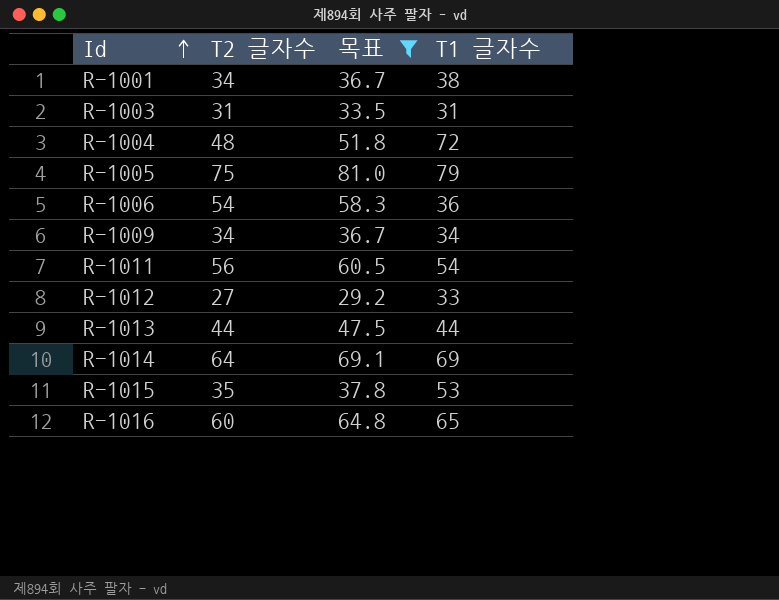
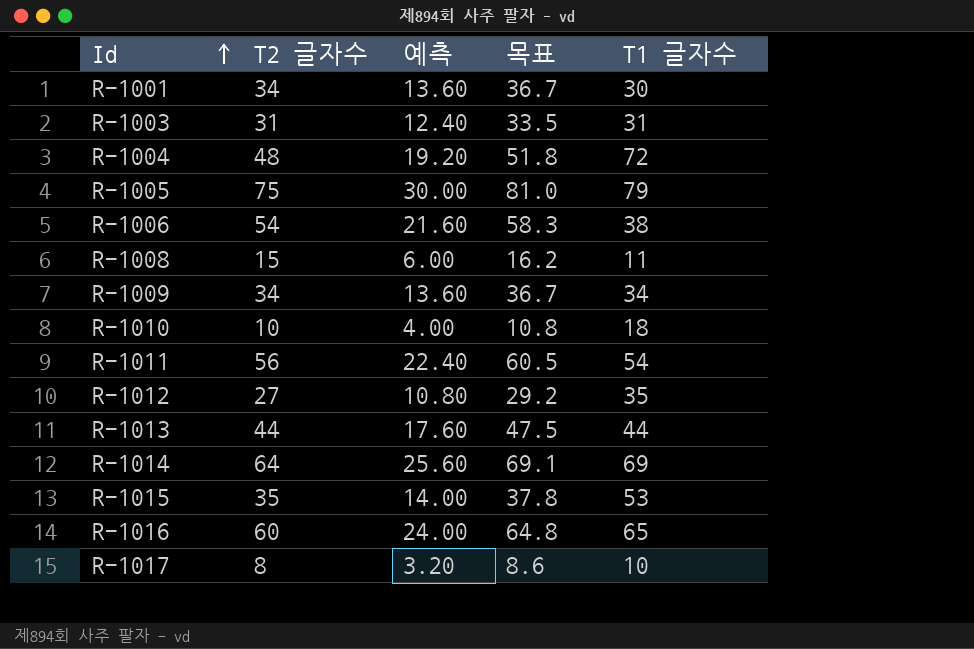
filter: 목표 >= 29.2 -> none
column 예측 | formula: none -> [T2 글자수] * 0.4
R-1001 | T1 글자수: 38 -> 30
R-1006 | T1 글자수: 36 -> 38
R-1012 | T1 글자수: 33 -> 35

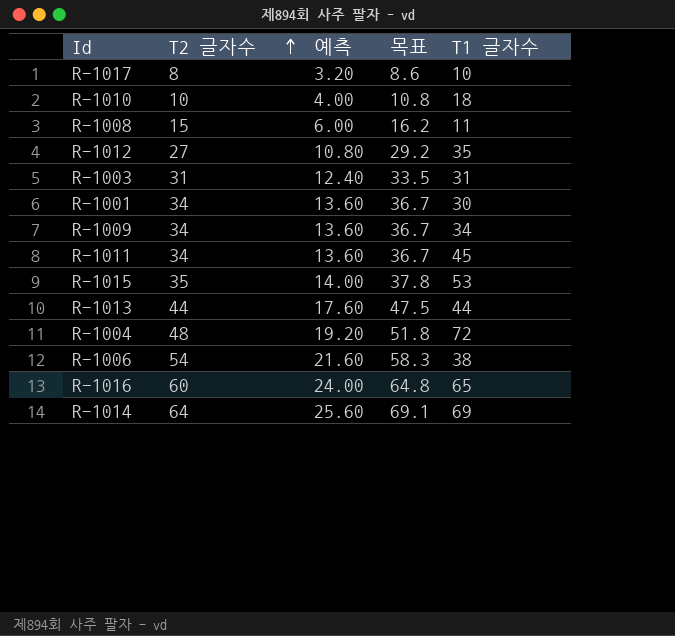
row order: Id ascending -> T2 글자수 ascending
row R-1005: 75 | 30.00 | 81.0 | 79 -> none
R-1011 | T2 글자수: 56 -> 34
R-1011 | 예측: 22.40 -> 13.60
R-1011 | 목표: 60.5 -> 36.7
R-1011 | T1 글자수: 54 -> 45

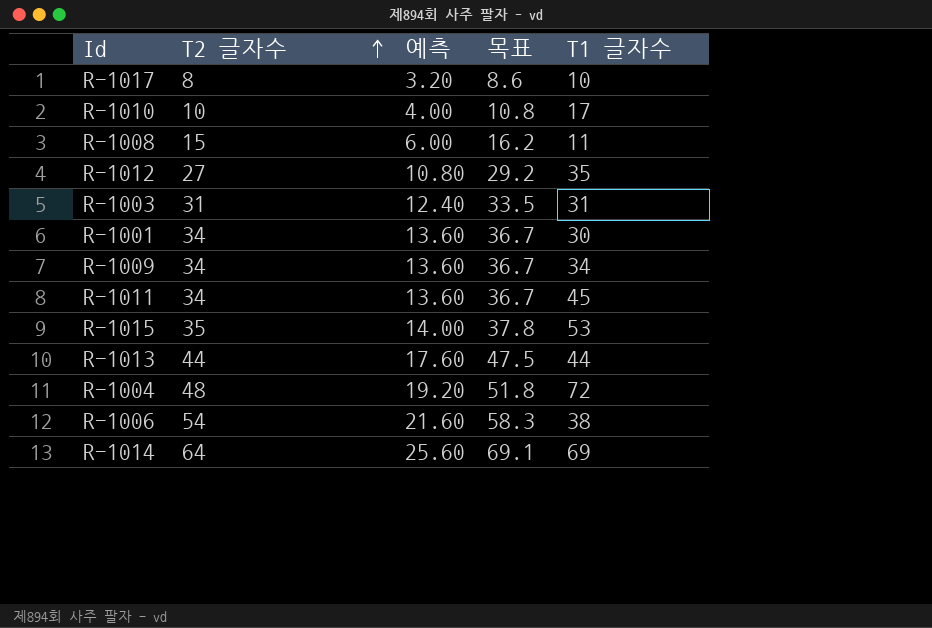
row R-1016: 60 | 24.00 | 64.8 | 65 -> none
R-1010 | T1 글자수: 18 -> 17

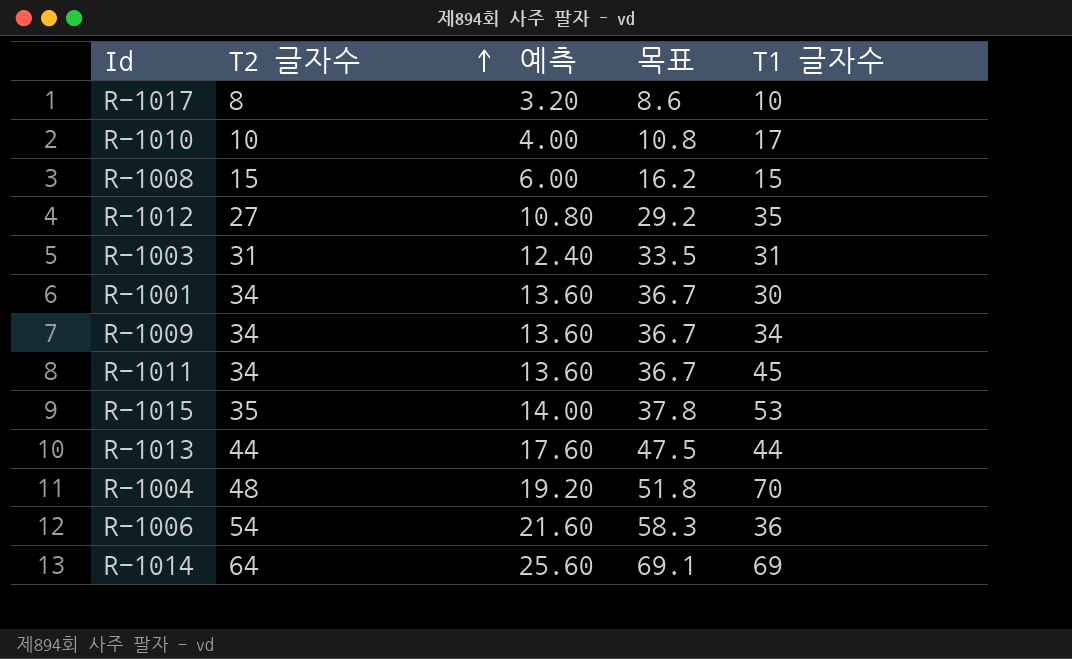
R-1008 | T1 글자수: 11 -> 15
R-1004 | T1 글자수: 72 -> 70
R-1006 | T1 글자수: 38 -> 36

